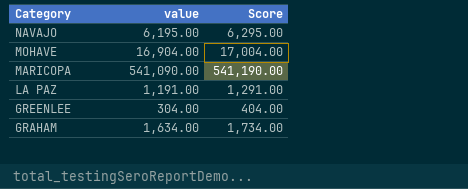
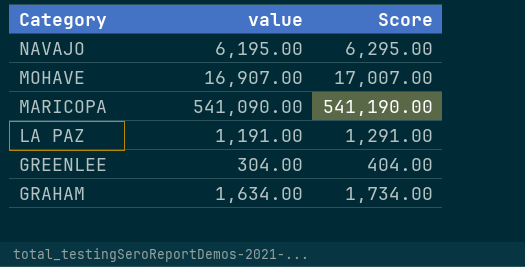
MOHAVE | value: 16,904.00 -> 16,907.00
MOHAVE | Score: 17,004.00 -> 17,007.00

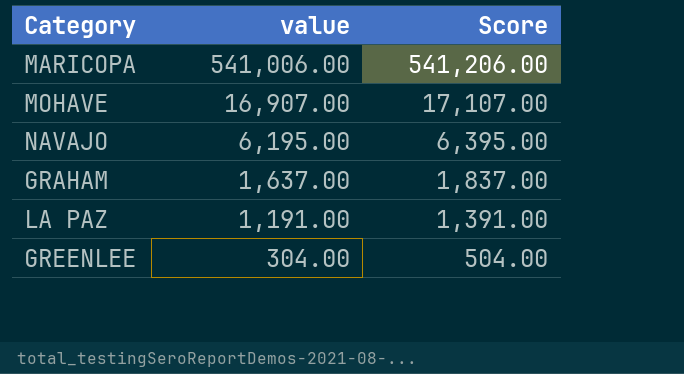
row order: Category descending -> value descending
column Score | formula: [value] + 100 -> [value] + 200
MARICOPA | value: 541,090.00 -> 541,006.00
GRAHAM | value: 1,634.00 -> 1,637.00

